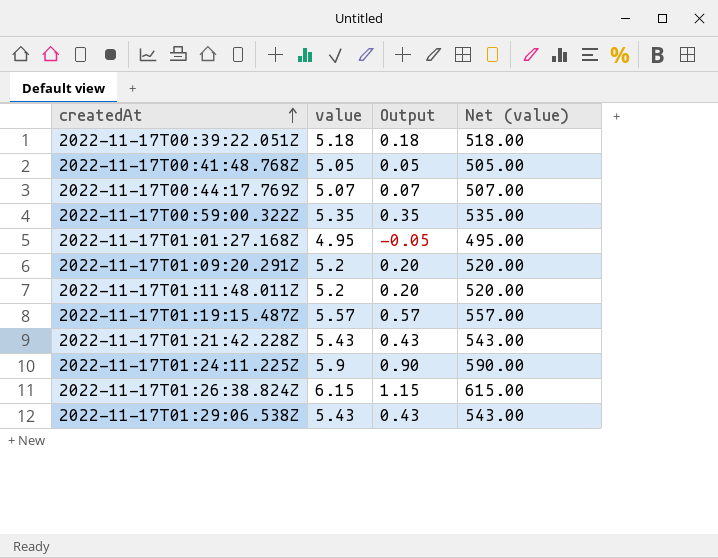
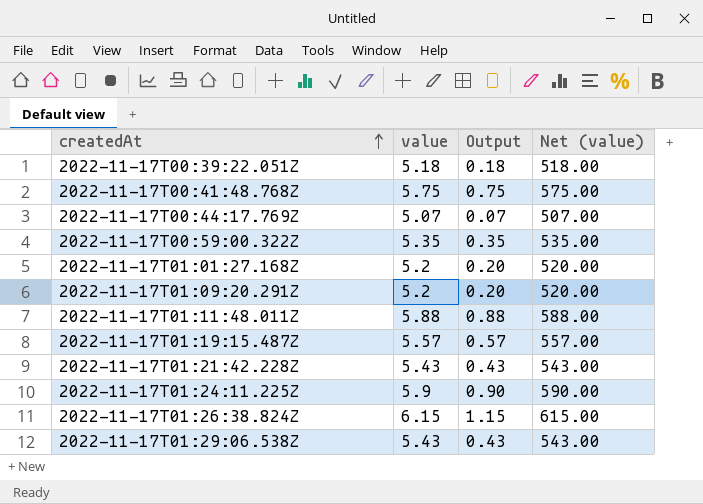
2022-11-17T00:41:48.768Z | value: 5.05 -> 5.75
2022-11-17T00:41:48.768Z | Output: 0.05 -> 0.75
2022-11-17T00:41:48.768Z | Net (value): 505.00 -> 575.00
2022-11-17T01:01:27.168Z | value: 4.95 -> 5.2
2022-11-17T01:01:27.168Z | Output: -0.05 -> 0.20
2022-11-17T01:01:27.168Z | Net (value): 495.00 -> 520.00
2022-11-17T01:11:48.011Z | value: 5.2 -> 5.88
2022-11-17T01:11:48.011Z | Output: 0.20 -> 0.88
2022-11-17T01:11:48.011Z | Net (value): 520.00 -> 588.00

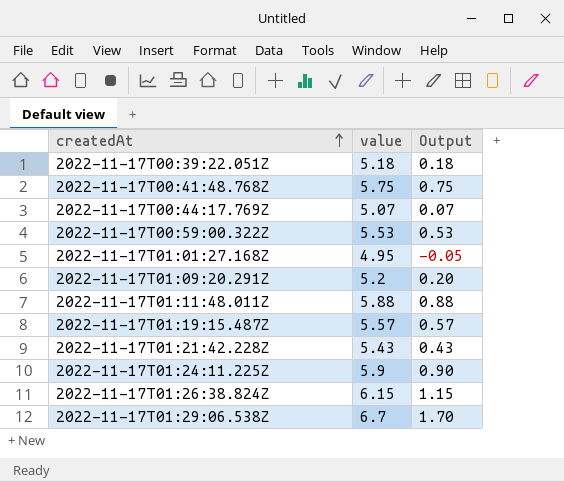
column Net (value) | formula: [value] * 100 -> none
2022-11-17T00:59:00.322Z | value: 5.35 -> 5.53
2022-11-17T00:59:00.322Z | Output: 0.35 -> 0.53
2022-11-17T01:01:27.168Z | value: 5.2 -> 4.95
2022-11-17T01:01:27.168Z | Output: 0.20 -> -0.05
2022-11-17T01:29:06.538Z | value: 5.43 -> 6.7
2022-11-17T01:29:06.538Z | Output: 0.43 -> 1.70

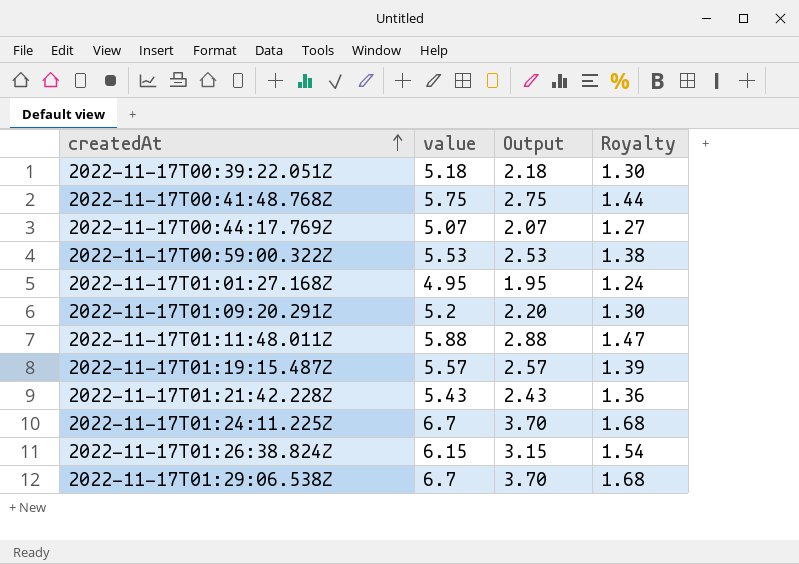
column Output | formula: [value] - 5 -> [value] - 3
column Royalty | formula: none -> [value] * 0.25
2022-11-17T01:24:11.225Z | value: 5.9 -> 6.7

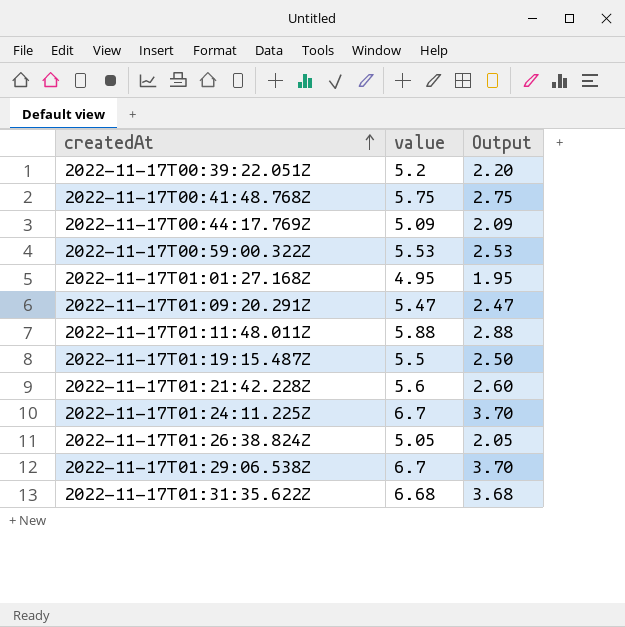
column Royalty | formula: [value] * 0.25 -> none
2022-11-17T00:39:22.051Z | value: 5.18 -> 5.2
2022-11-17T00:39:22.051Z | Output: 2.18 -> 2.20
2022-11-17T00:44:17.769Z | value: 5.07 -> 5.09
2022-11-17T00:44:17.769Z | Output: 2.07 -> 2.09
2022-11-17T01:09:20.291Z | value: 5.2 -> 5.47
2022-11-17T01:09:20.291Z | Output: 2.20 -> 2.47
2022-11-17T01:19:15.487Z | value: 5.57 -> 5.5
2022-11-17T01:19:15.487Z | Output: 2.57 -> 2.50
2022-11-17T01:21:42.228Z | value: 5.43 -> 5.6
2022-11-17T01:21:42.228Z | Output: 2.43 -> 2.60
2022-11-17T01:26:38.824Z | value: 6.15 -> 5.05
2022-11-17T01:26:38.824Z | Output: 3.15 -> 2.05
row 2022-11-17T01:31:35.622Z: none -> 6.68 | 3.68

